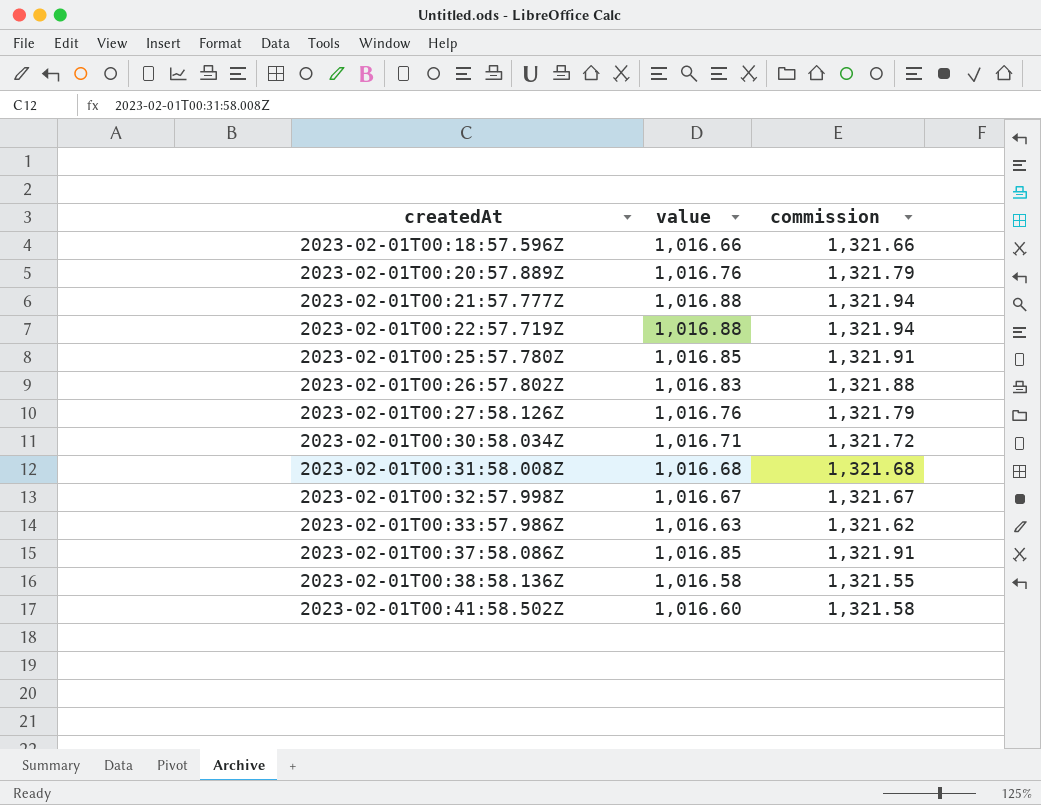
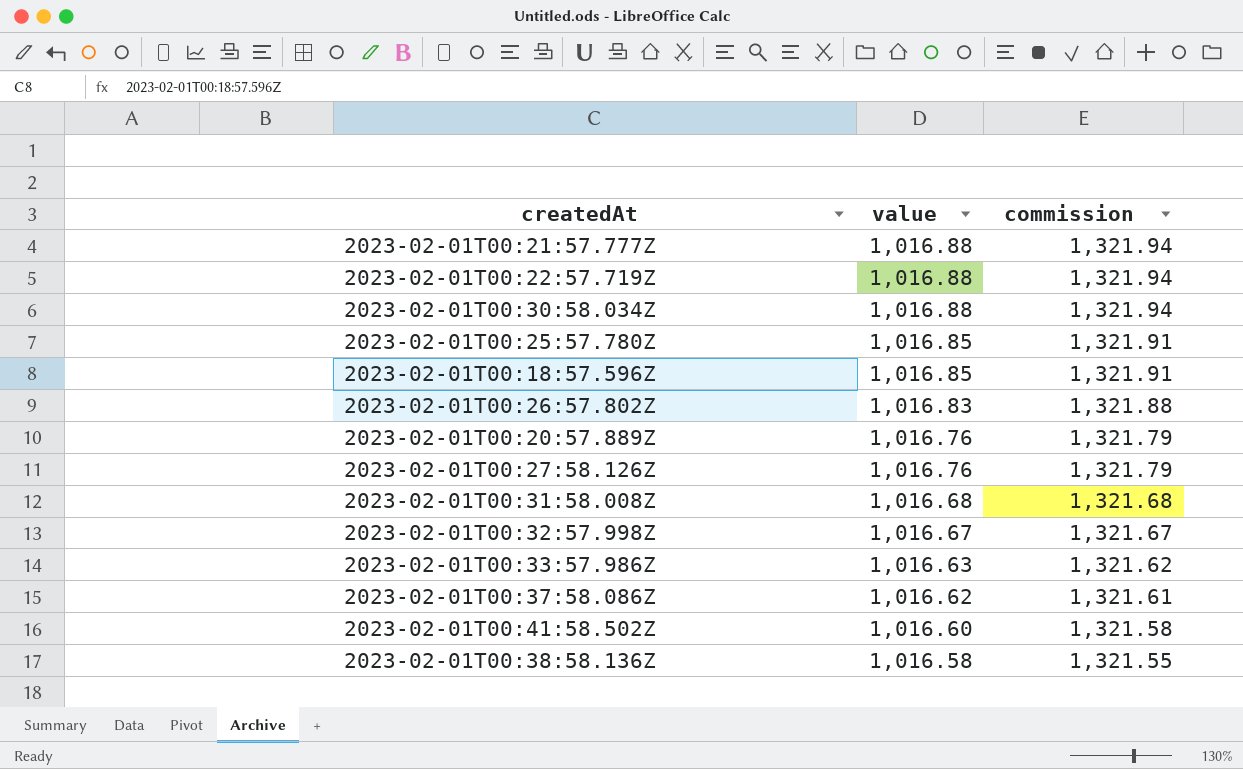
row order: createdAt ascending -> value descending
2023-02-01T00:30:58.034Z | value: 1,016.71 -> 1,016.88
2023-02-01T00:30:58.034Z | commission: 1,321.72 -> 1,321.94
2023-02-01T00:18:57.596Z | value: 1,016.66 -> 1,016.85
2023-02-01T00:18:57.596Z | commission: 1,321.66 -> 1,321.91
2023-02-01T00:37:58.086Z | value: 1,016.85 -> 1,016.62
2023-02-01T00:37:58.086Z | commission: 1,321.91 -> 1,321.61

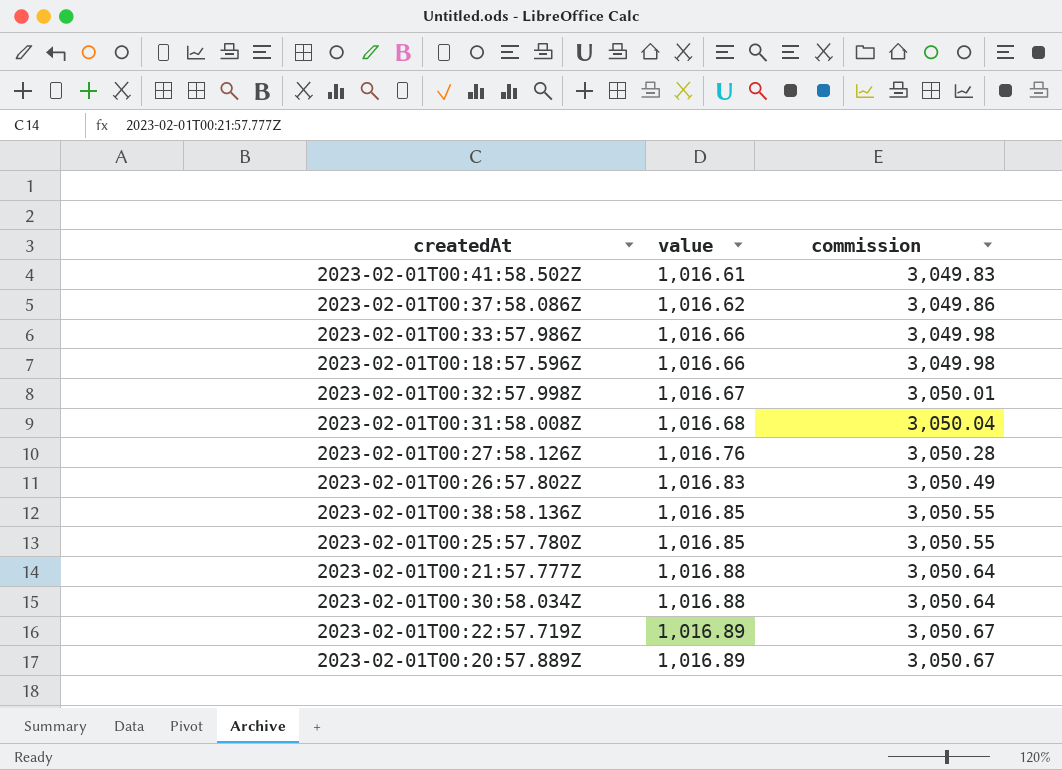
row order: value descending -> value ascending
column commission | formula: [value] * 1.3 -> [value] * 3
2023-02-01T00:41:58.502Z | value: 1,016.60 -> 1,016.61
2023-02-01T00:33:57.986Z | value: 1,016.63 -> 1,016.66
2023-02-01T00:18:57.596Z | value: 1,016.85 -> 1,016.66
2023-02-01T00:38:58.136Z | value: 1,016.58 -> 1,016.85
2023-02-01T00:22:57.719Z | value: 1,016.88 -> 1,016.89
2023-02-01T00:20:57.889Z | value: 1,016.76 -> 1,016.89

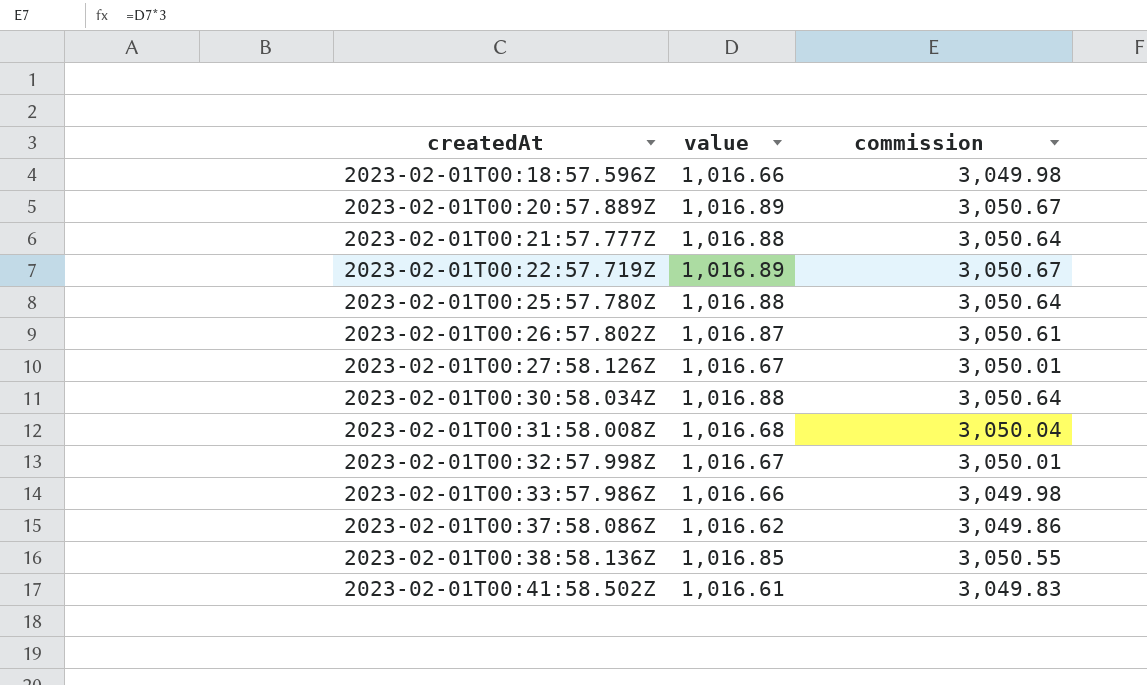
row order: value ascending -> createdAt ascending
2023-02-01T00:25:57.780Z | value: 1,016.85 -> 1,016.88
2023-02-01T00:25:57.780Z | commission: 3,050.55 -> 3,050.64
2023-02-01T00:26:57.802Z | value: 1,016.83 -> 1,016.87
2023-02-01T00:26:57.802Z | commission: 3,050.49 -> 3,050.61
2023-02-01T00:27:58.126Z | value: 1,016.76 -> 1,016.67
2023-02-01T00:27:58.126Z | commission: 3,050.28 -> 3,050.01

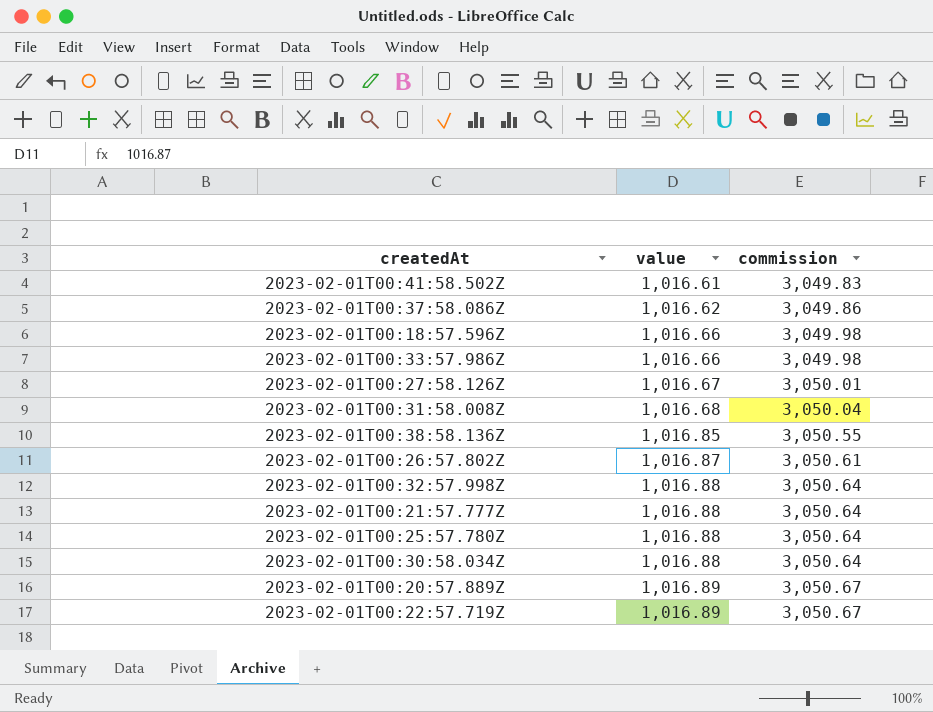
row order: createdAt ascending -> value ascending
2023-02-01T00:32:57.998Z | value: 1,016.67 -> 1,016.88
2023-02-01T00:32:57.998Z | commission: 3,050.01 -> 3,050.64

